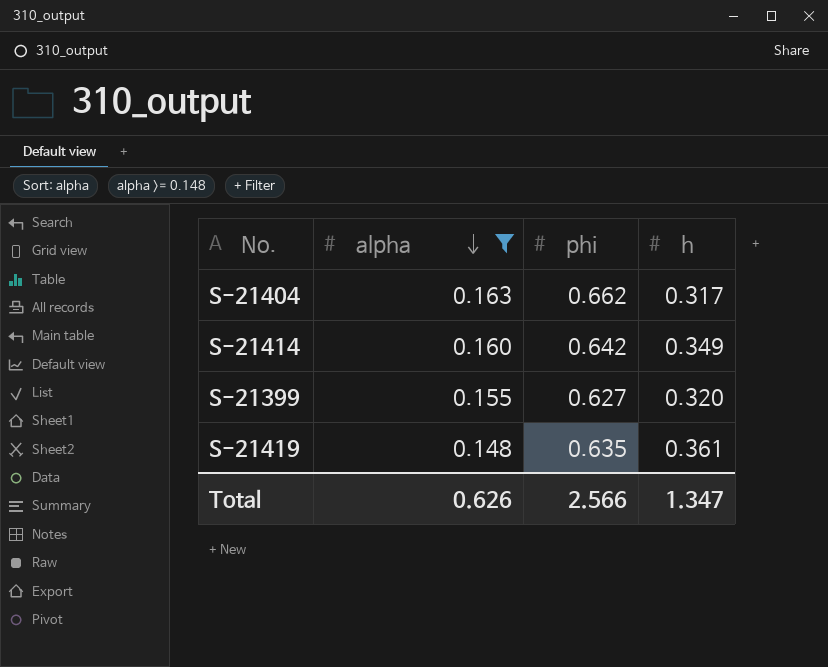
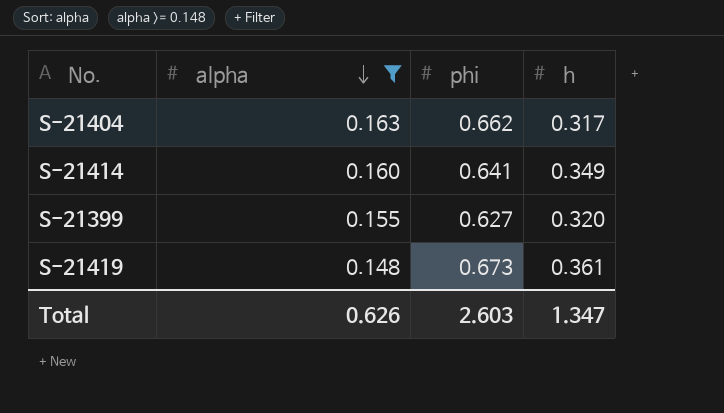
S-21414 | phi: 0.642 -> 0.641
S-21419 | phi: 0.635 -> 0.673
Total | phi: 2.566 -> 2.603

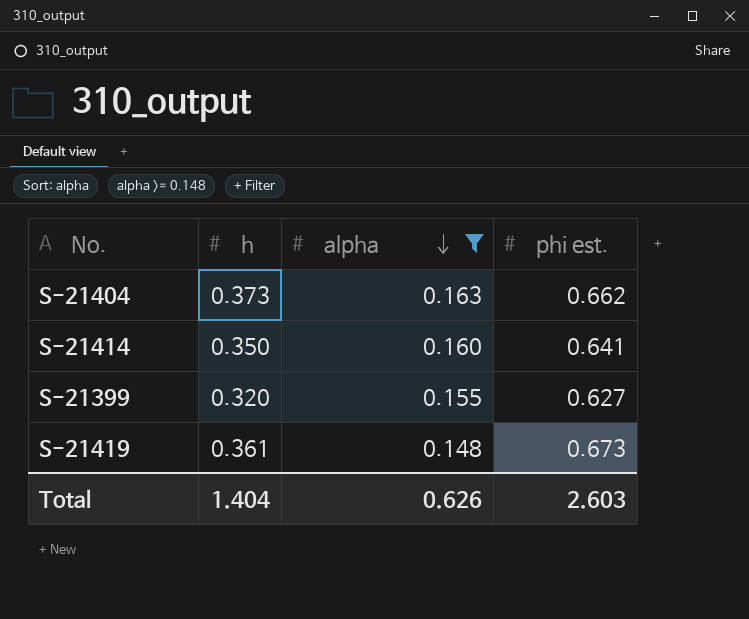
column h | position: 4 -> 2
column name: phi -> phi est.
S-21404 | h: 0.317 -> 0.373
S-21414 | h: 0.349 -> 0.350
Total | h: 1.347 -> 1.404

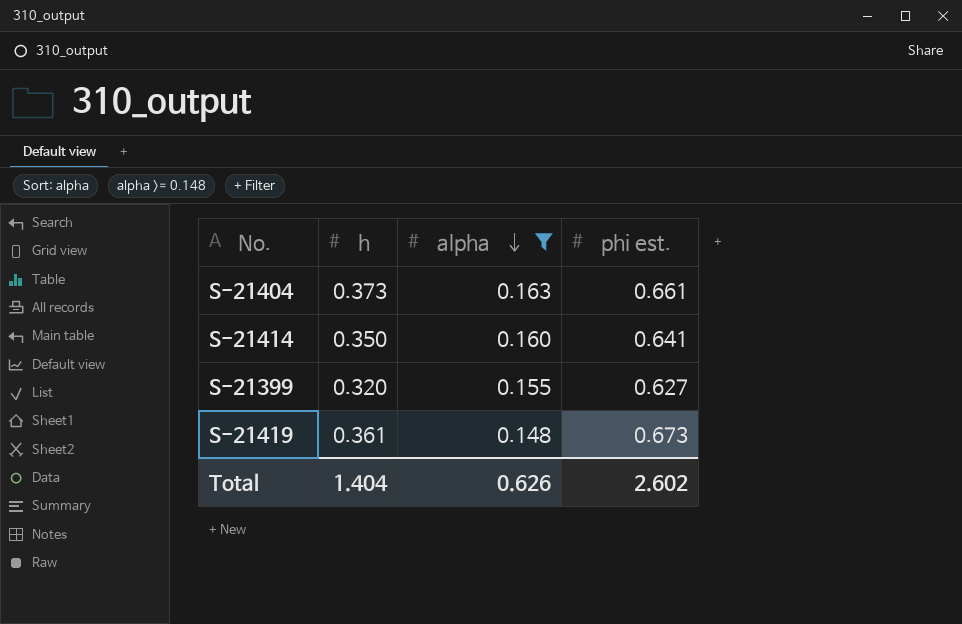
S-21404 | phi est.: 0.662 -> 0.661
Total | phi est.: 2.603 -> 2.602

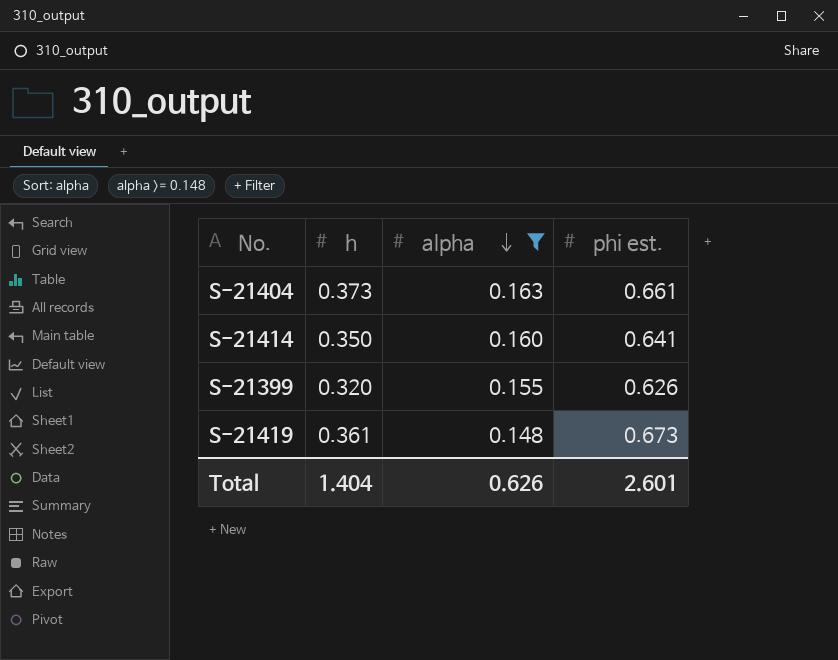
S-21399 | phi est.: 0.627 -> 0.626
Total | phi est.: 2.602 -> 2.601

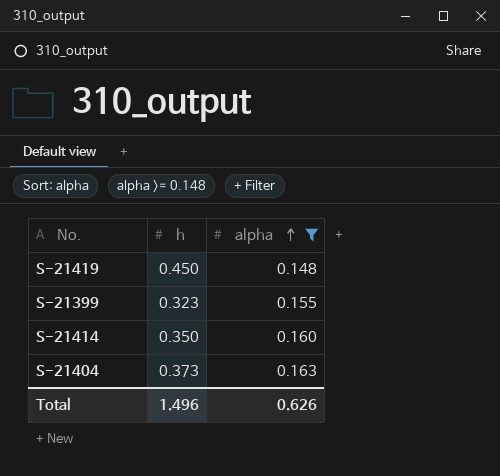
row order: alpha descending -> alpha ascending
column phi est. | position: 4 -> none
S-21419 | h: 0.361 -> 0.450
S-21399 | h: 0.320 -> 0.323
Total | h: 1.404 -> 1.496

